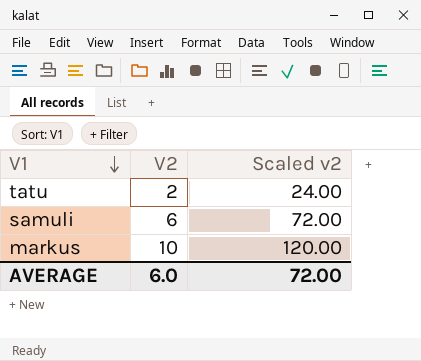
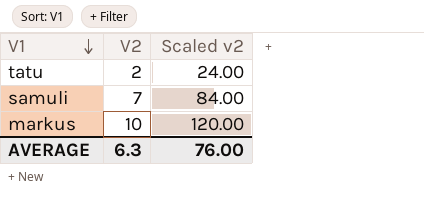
samuli | V2: 6 -> 7
samuli | Scaled v2: 72.00 -> 84.00
AVERAGE | V2: 6.0 -> 6.3
AVERAGE | Scaled v2: 72.00 -> 76.00

